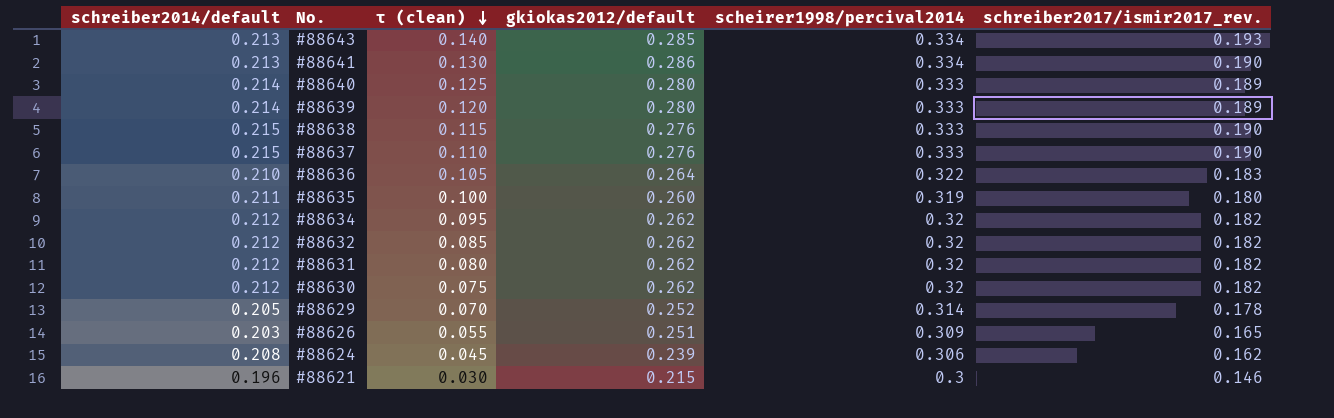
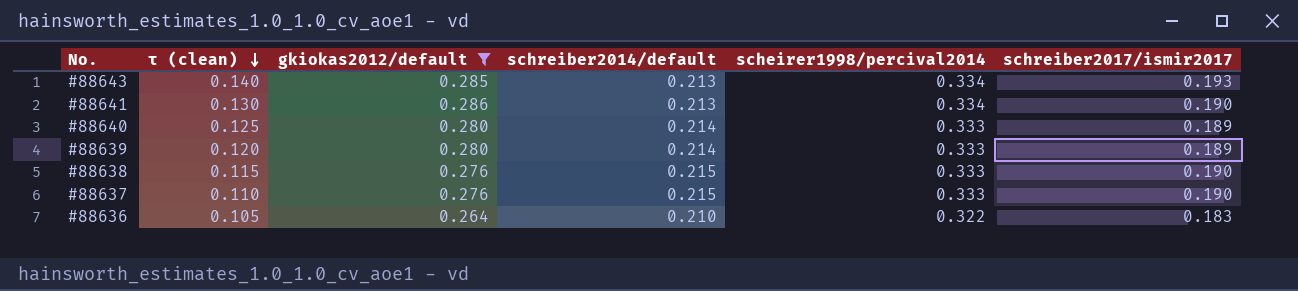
filter: none -> gkiokas2012/default >= 0.264
column schreiber2014/default | position: 1 -> 4
column name: schreiber2017/ismir2017_rev. -> schreiber2017/ismir2017

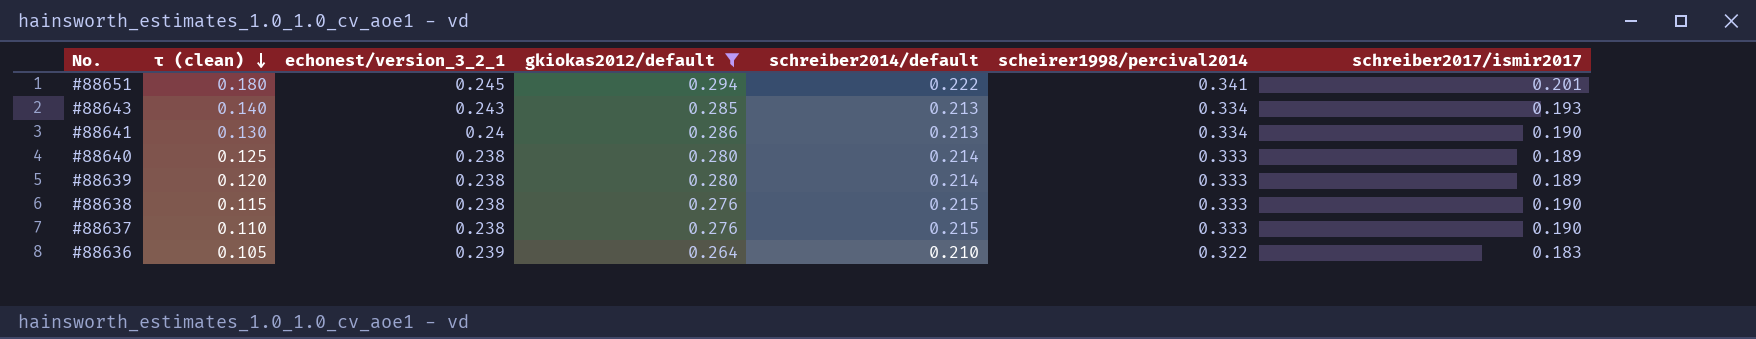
column echonest/version_3_2_1 | position: none -> 3
row #88651: none -> 0.180 | 0.245 | 0.294 | 0.222 | 0.341 | 0.201

